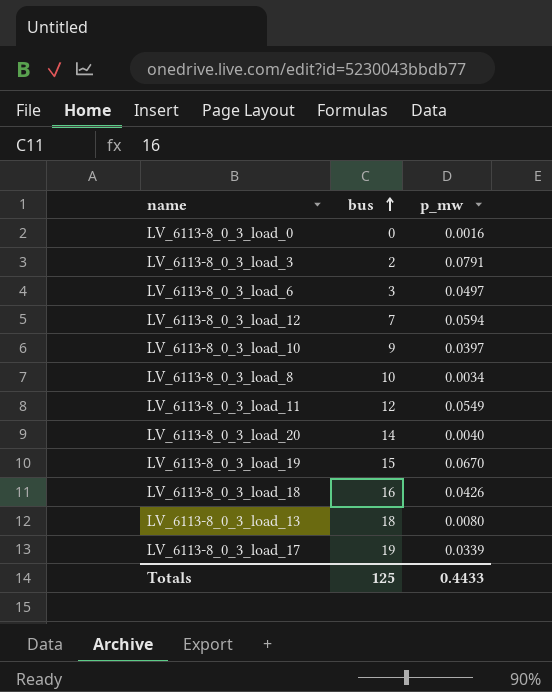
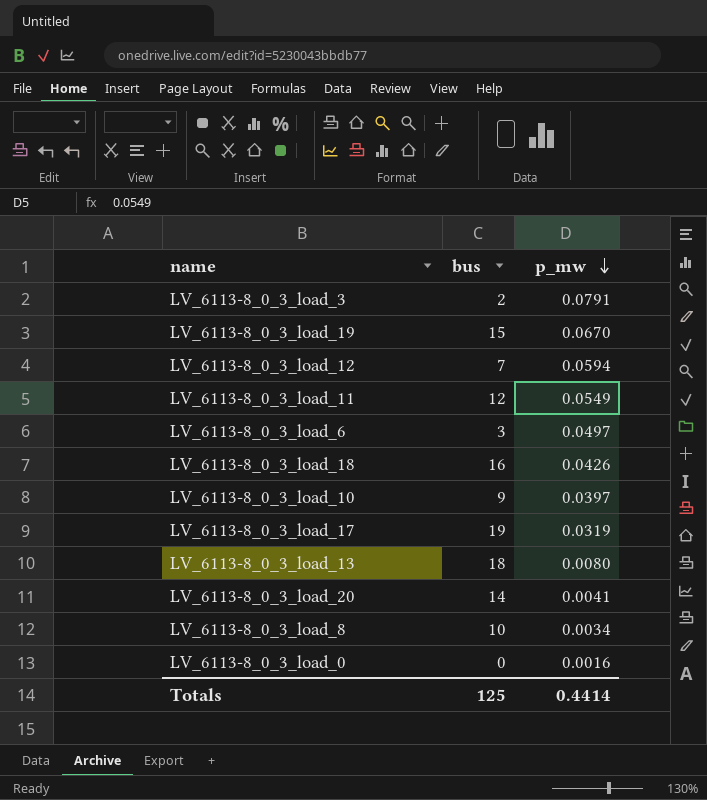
row order: bus ascending -> p_mw descending
LV_6113-8_0_3_load_17 | p_mw: 0.0339 -> 0.0319
LV_6113-8_0_3_load_20 | p_mw: 0.0040 -> 0.0041
Totals | p_mw: 0.4433 -> 0.4414

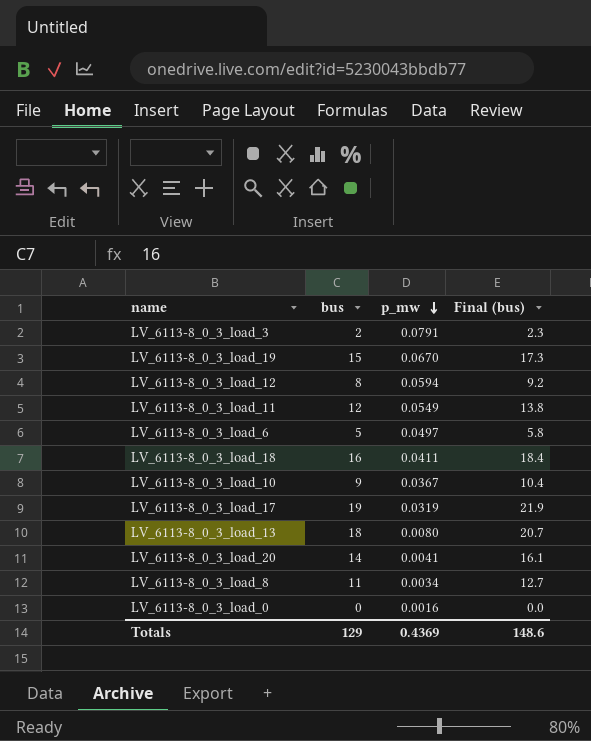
column Final (bus) | formula: none -> [bus] * 1.15
LV_6113-8_0_3_load_12 | bus: 7 -> 8
LV_6113-8_0_3_load_6 | bus: 3 -> 5
LV_6113-8_0_3_load_18 | p_mw: 0.0426 -> 0.0411
LV_6113-8_0_3_load_10 | p_mw: 0.0397 -> 0.0367
LV_6113-8_0_3_load_8 | bus: 10 -> 11
Totals | bus: 125 -> 129
Totals | p_mw: 0.4414 -> 0.4369

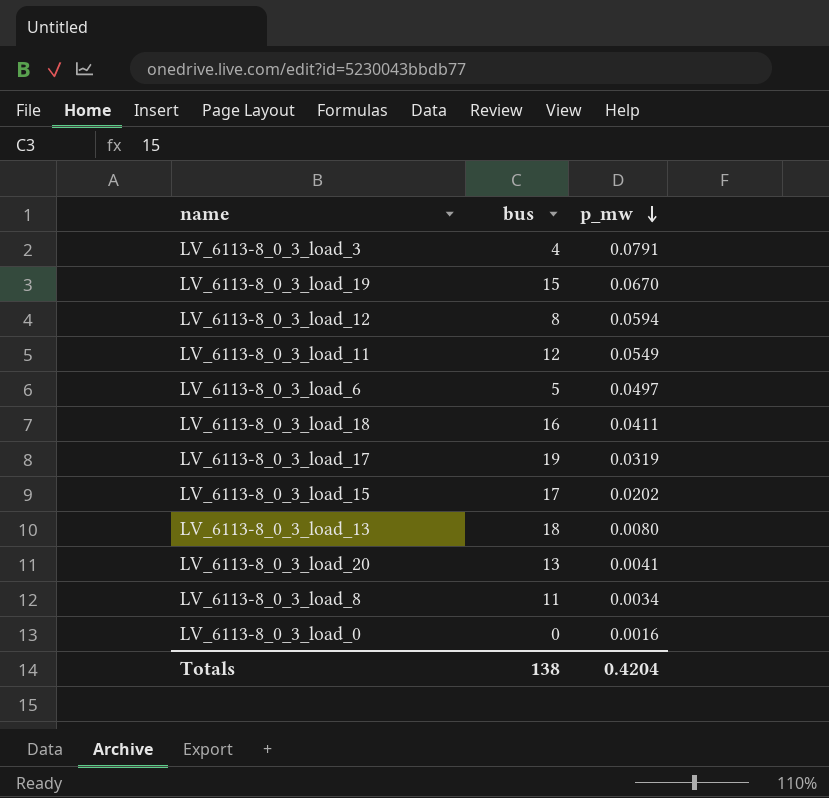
column Final (bus) | formula: [bus] * 1.15 -> none
row LV_6113-8_0_3_load_10: 9 | 0.0367 | 10.4 -> none
LV_6113-8_0_3_load_3 | bus: 2 -> 4
row LV_6113-8_0_3_load_15: none -> 17 | 0.0202
LV_6113-8_0_3_load_20 | bus: 14 -> 13
Totals | bus: 129 -> 138
Totals | p_mw: 0.4369 -> 0.4204

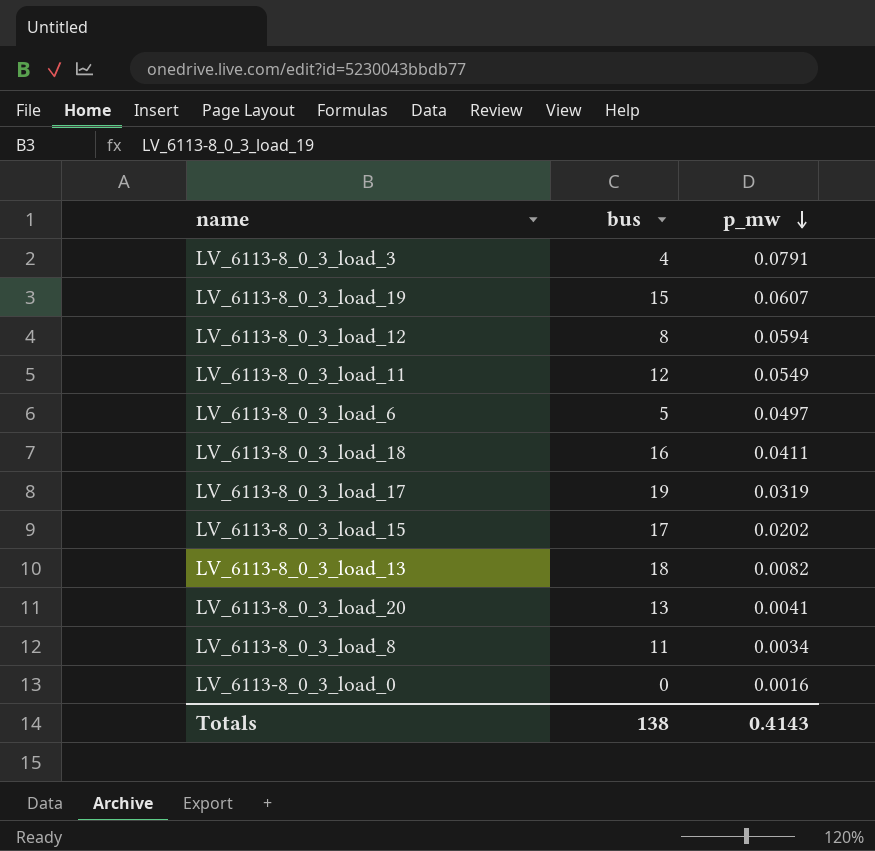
LV_6113-8_0_3_load_19 | p_mw: 0.0670 -> 0.0607
LV_6113-8_0_3_load_13 | p_mw: 0.0080 -> 0.0082
Totals | p_mw: 0.4204 -> 0.4143

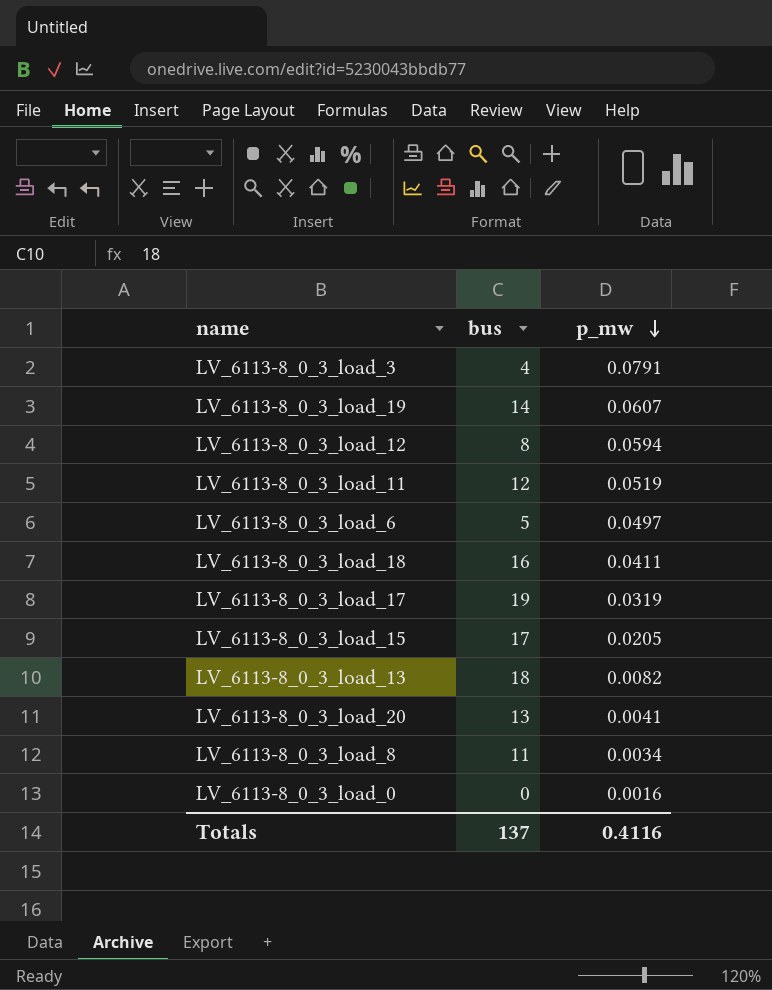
LV_6113-8_0_3_load_19 | bus: 15 -> 14
LV_6113-8_0_3_load_11 | p_mw: 0.0549 -> 0.0519
LV_6113-8_0_3_load_15 | p_mw: 0.0202 -> 0.0205
Totals | bus: 138 -> 137
Totals | p_mw: 0.4143 -> 0.4116

